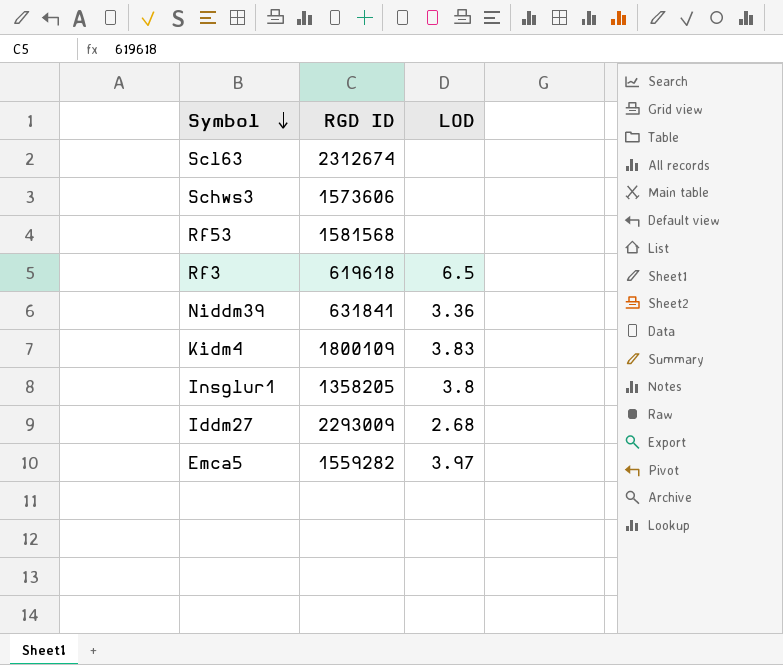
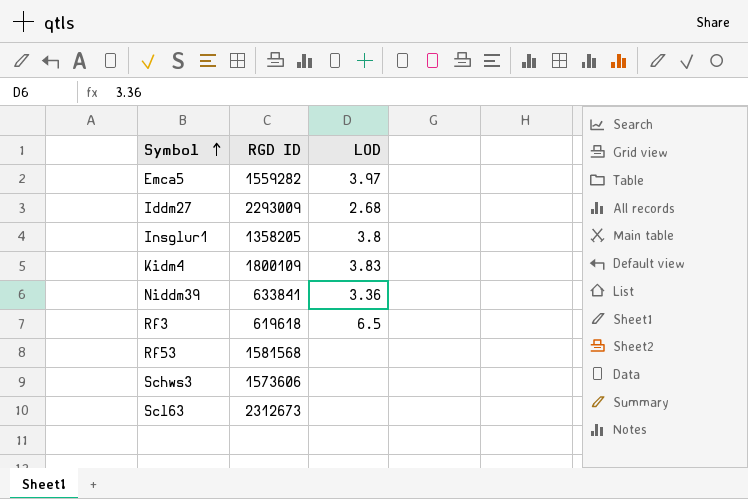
row order: Symbol descending -> Symbol ascending
Niddm39 | RGD ID: 631841 -> 633841
Scl63 | RGD ID: 2312674 -> 2312673

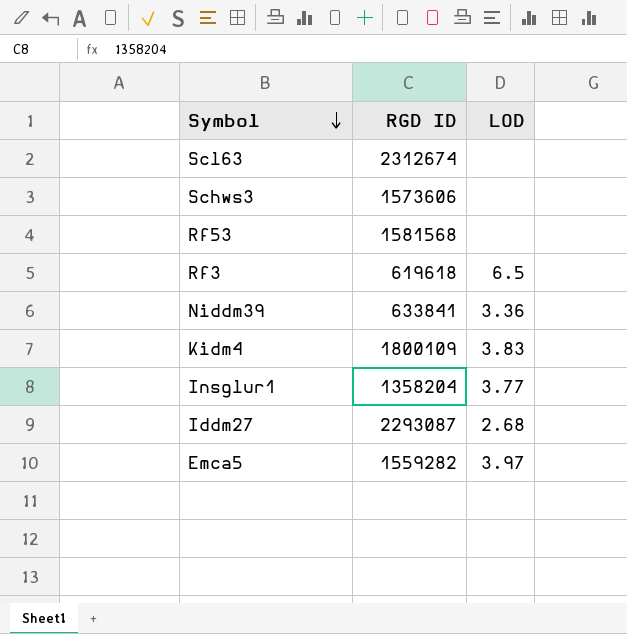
row order: Symbol ascending -> Symbol descending
Scl63 | RGD ID: 2312673 -> 2312674
Insglur1 | RGD ID: 1358205 -> 1358204
Insglur1 | LOD: 3.8 -> 3.77
Iddm27 | RGD ID: 2293009 -> 2293087

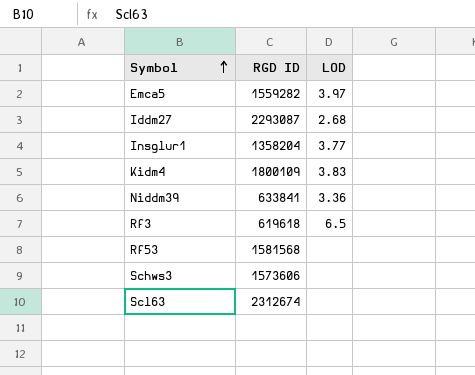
row order: Symbol descending -> Symbol ascending

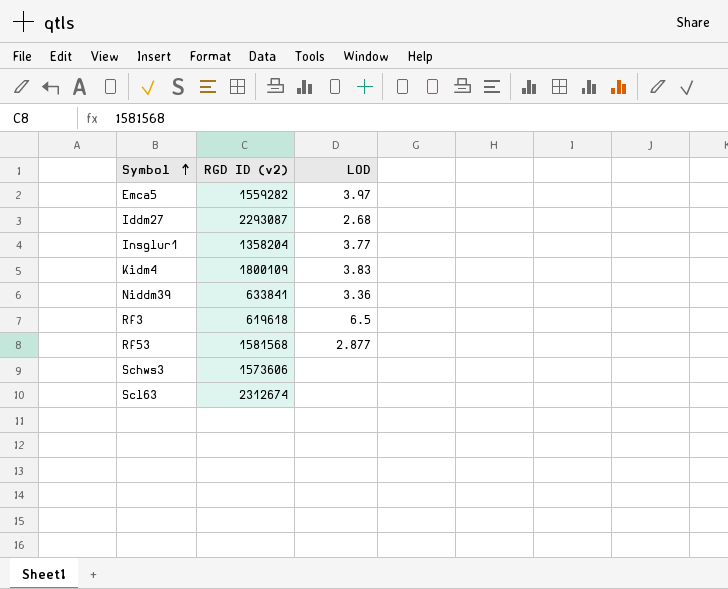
column name: RGD ID -> RGD ID (v2)
Rf53 | LOD: none -> 2.877

